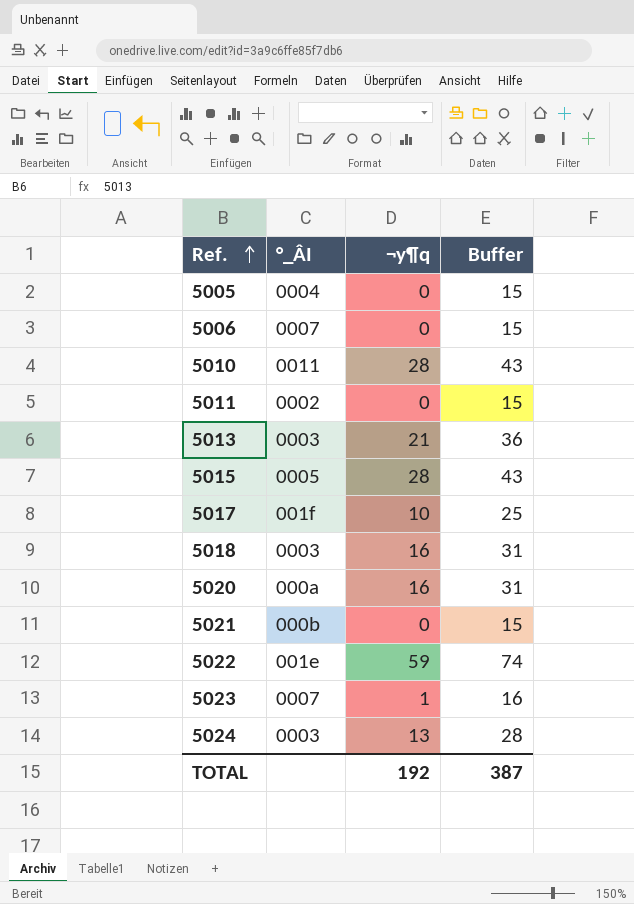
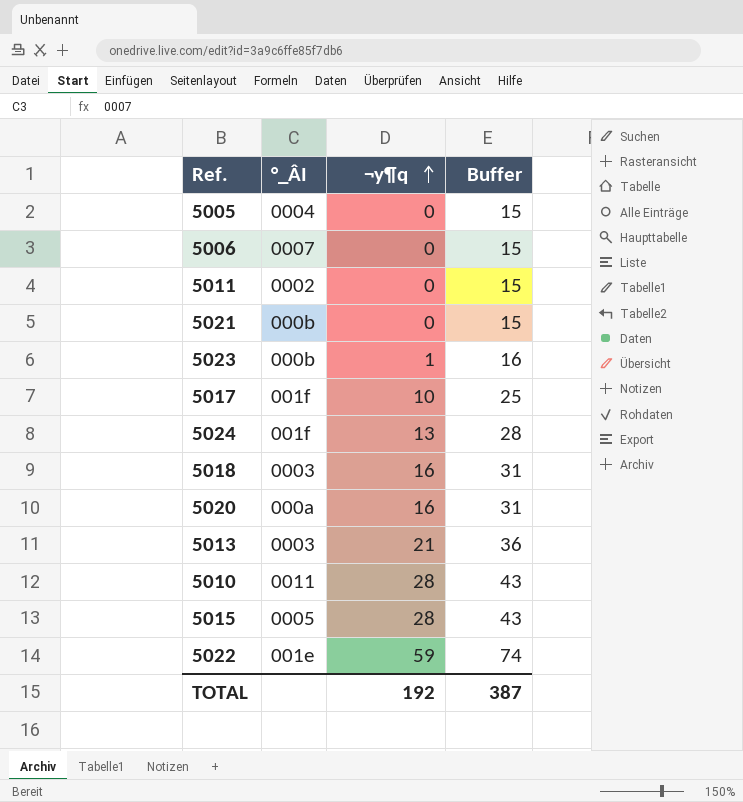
row order: Ref. ascending -> ¬y¶q ascending
5023 | °_ÂI: 0007 -> 000b
5024 | °_ÂI: 0003 -> 001f

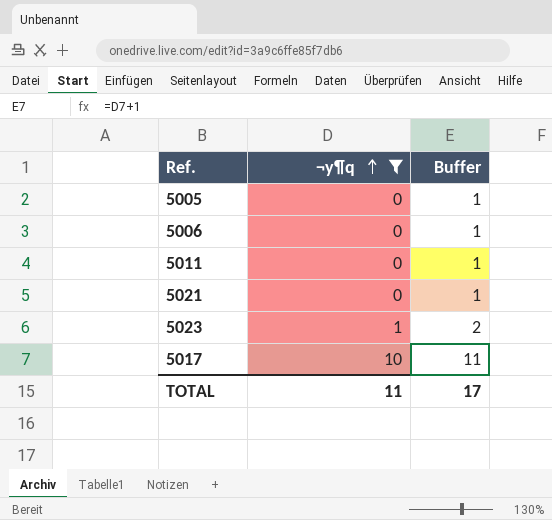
filter: none -> ¬y¶q <= 10
column °_ÂI | position: 2 -> none
column Buffer | formula: [¬y¶q] + 15 -> [¬y¶q] + 1
TOTAL | ¬y¶q: 192 -> 11
TOTAL | Buffer: 387 -> 17

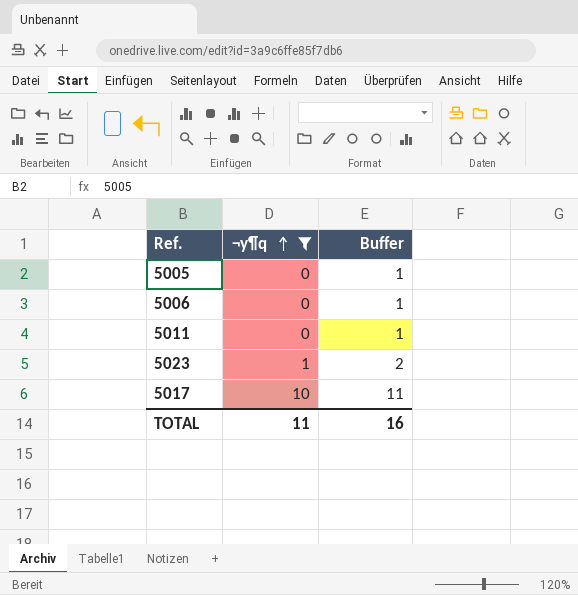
row 5021: 0 | 1 -> none
TOTAL | Buffer: 17 -> 16

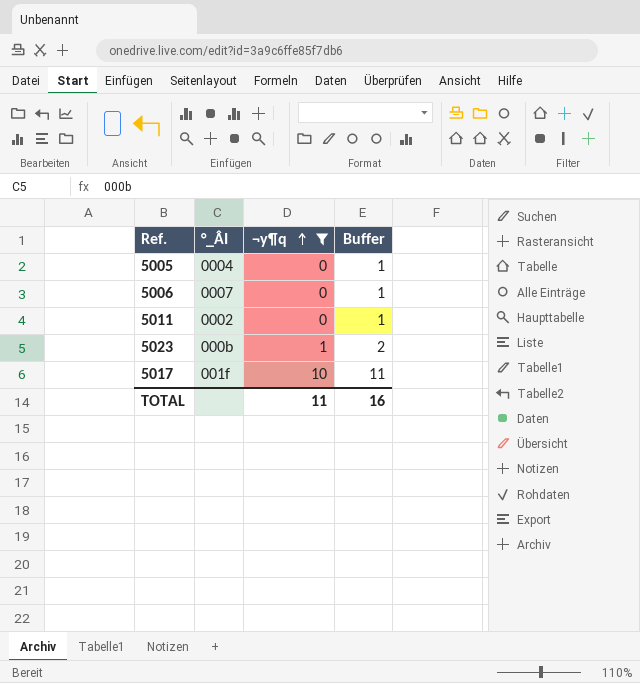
column °_ÂI | position: none -> 2

